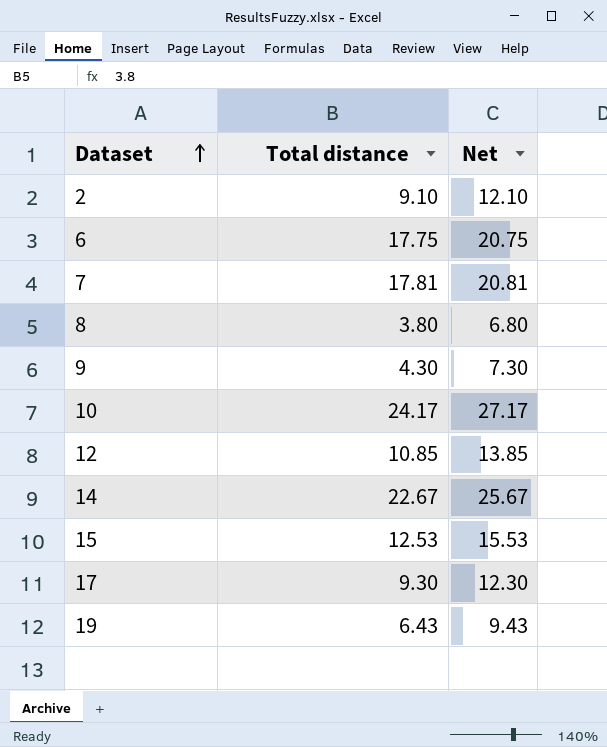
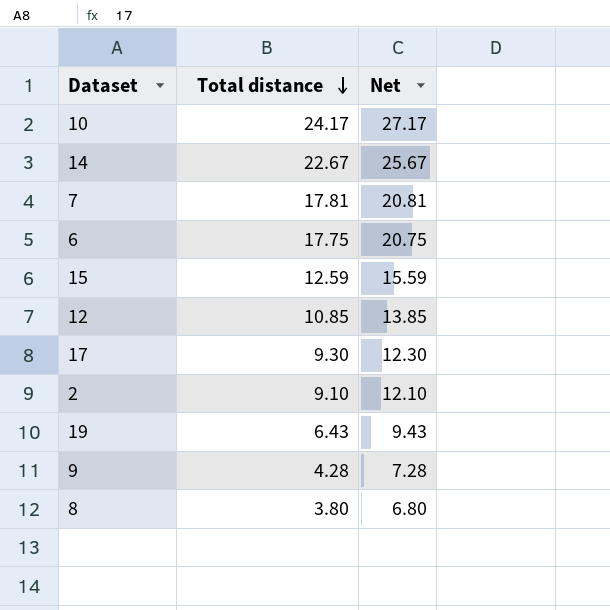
row order: Dataset ascending -> Total distance descending
15 | Total distance: 12.53 -> 12.59
15 | Net: 15.53 -> 15.59
9 | Total distance: 4.30 -> 4.28
9 | Net: 7.30 -> 7.28

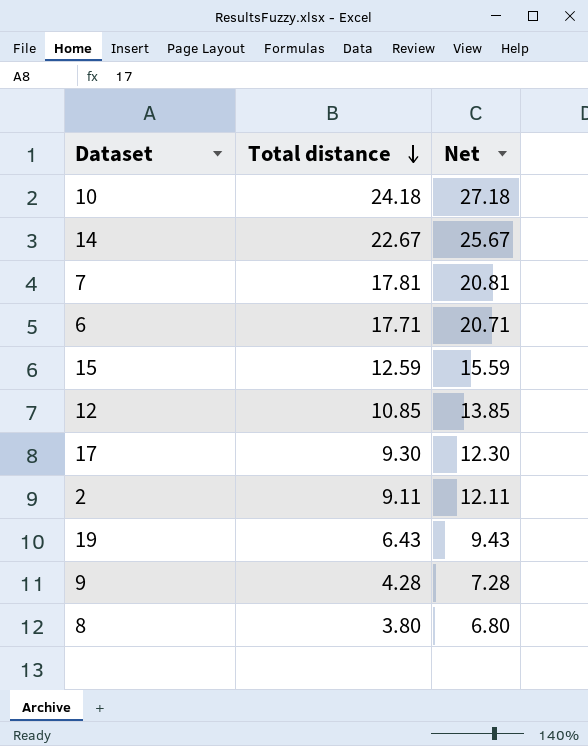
10 | Total distance: 24.17 -> 24.18
10 | Net: 27.17 -> 27.18
6 | Total distance: 17.75 -> 17.71
6 | Net: 20.75 -> 20.71
2 | Total distance: 9.10 -> 9.11
2 | Net: 12.10 -> 12.11

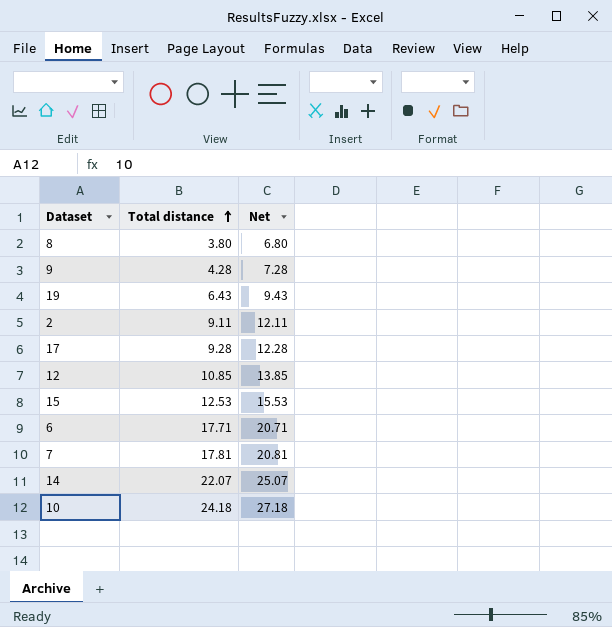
row order: Total distance descending -> Total distance ascending
17 | Total distance: 9.30 -> 9.28
17 | Net: 12.30 -> 12.28
15 | Total distance: 12.59 -> 12.53
15 | Net: 15.59 -> 15.53
14 | Total distance: 22.67 -> 22.07
14 | Net: 25.67 -> 25.07

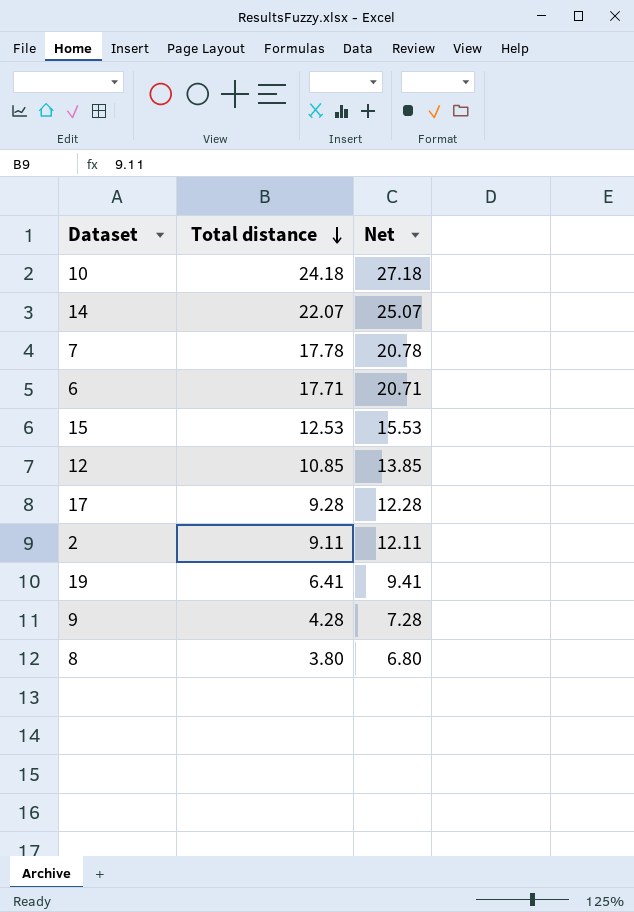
row order: Total distance ascending -> Total distance descending
7 | Total distance: 17.81 -> 17.78
7 | Net: 20.81 -> 20.78
19 | Total distance: 6.43 -> 6.41
19 | Net: 9.43 -> 9.41

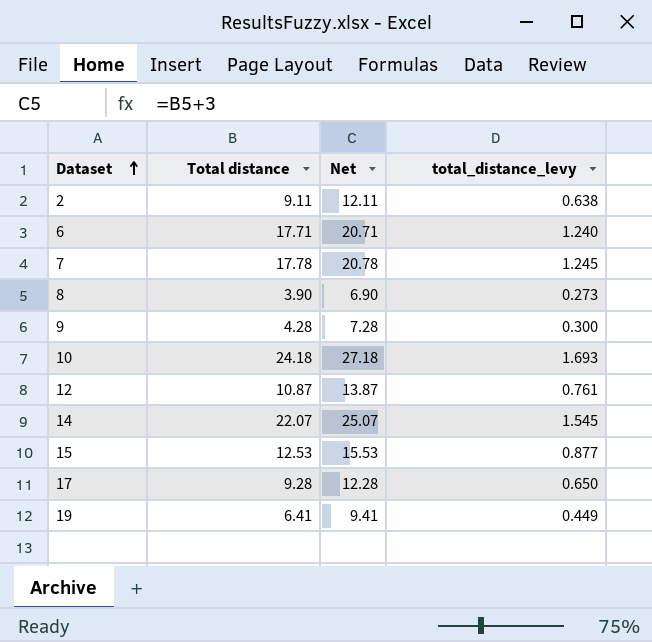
row order: Total distance descending -> Dataset ascending
column total_distance_levy | formula: none -> [Total distance] * 0.07
8 | Total distance: 3.80 -> 3.90
8 | Net: 6.80 -> 6.90
12 | Total distance: 10.85 -> 10.87
12 | Net: 13.85 -> 13.87

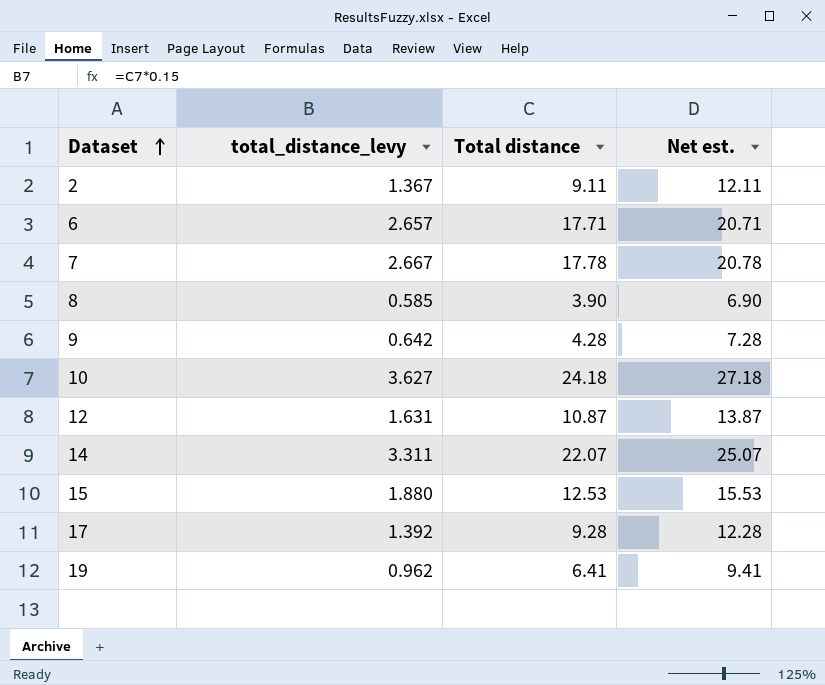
column total_distance_levy | formula: [Total distance] * 0.07 -> [Total distance] * 0.15
column total_distance_levy | position: 4 -> 2
column name: Net -> Net est.

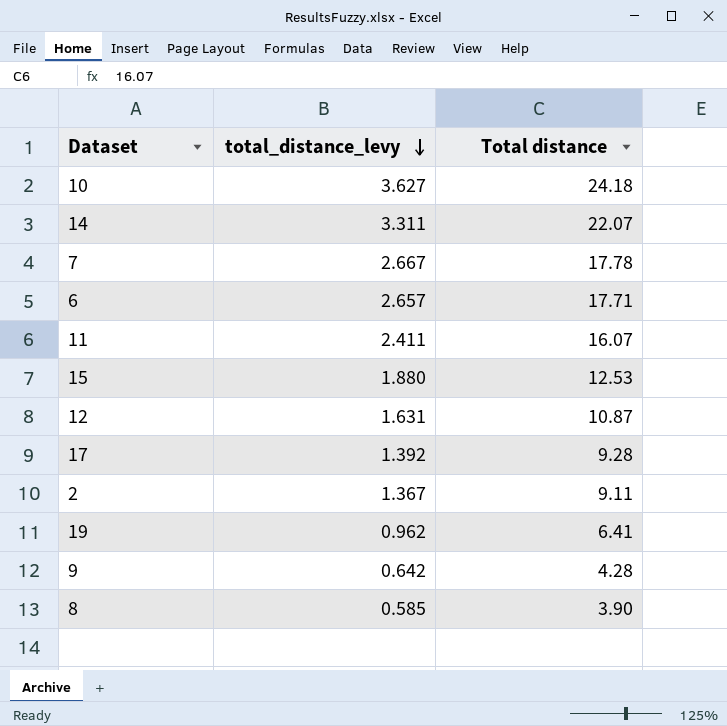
row order: Dataset ascending -> total_distance_levy descending
column Net est. | formula: [Total distance] + 3 -> none
row 11: none -> 2.411 | 16.07

